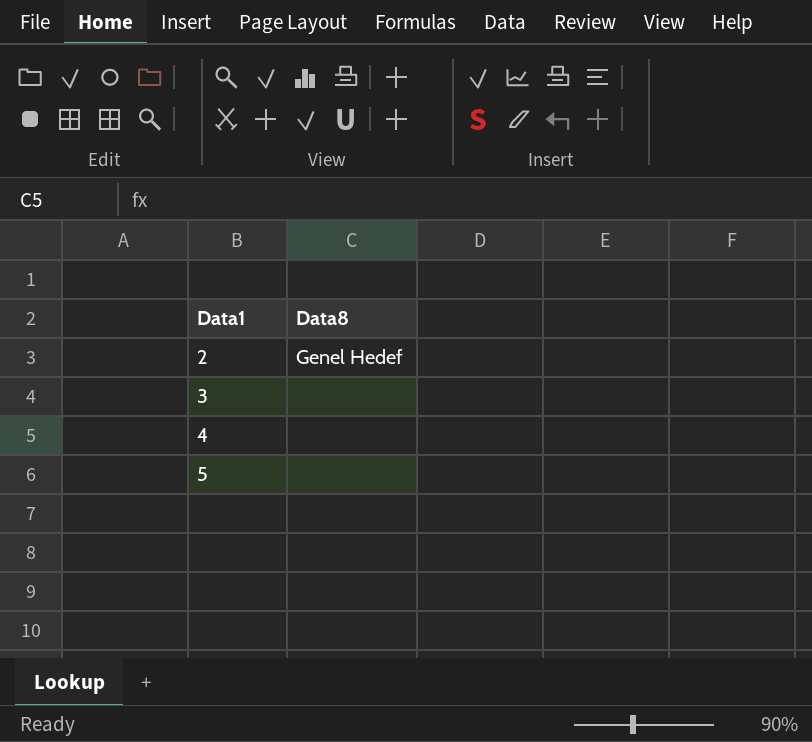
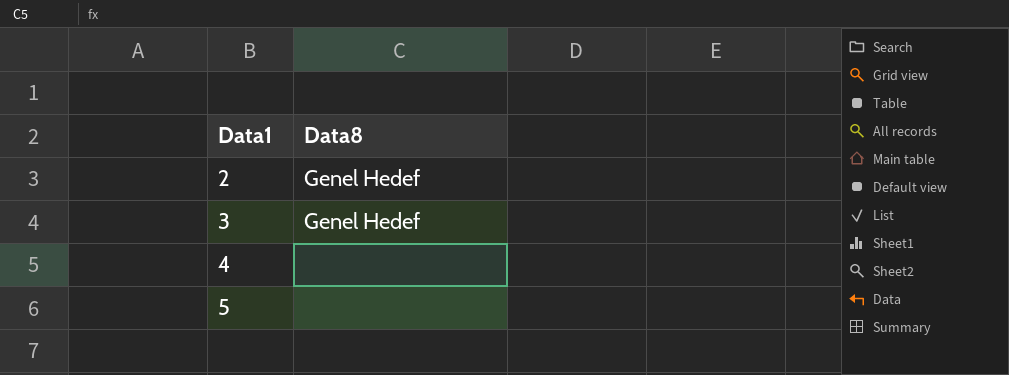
3 | Data8: none -> Genel Hedef

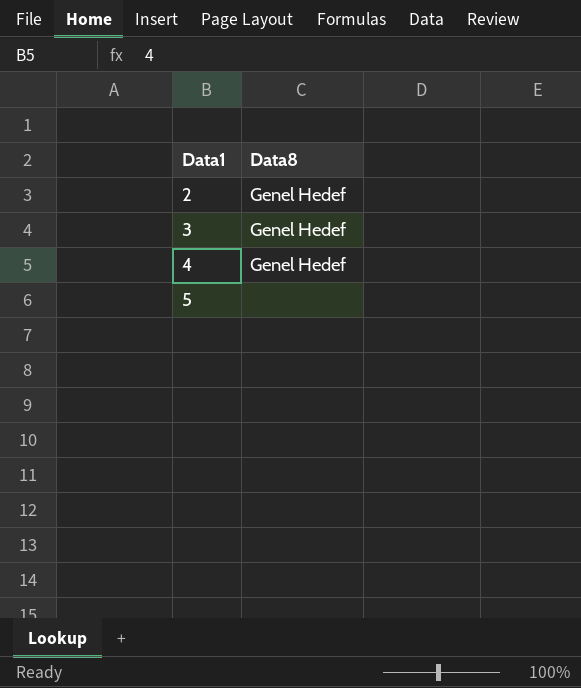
4 | Data8: none -> Genel Hedef

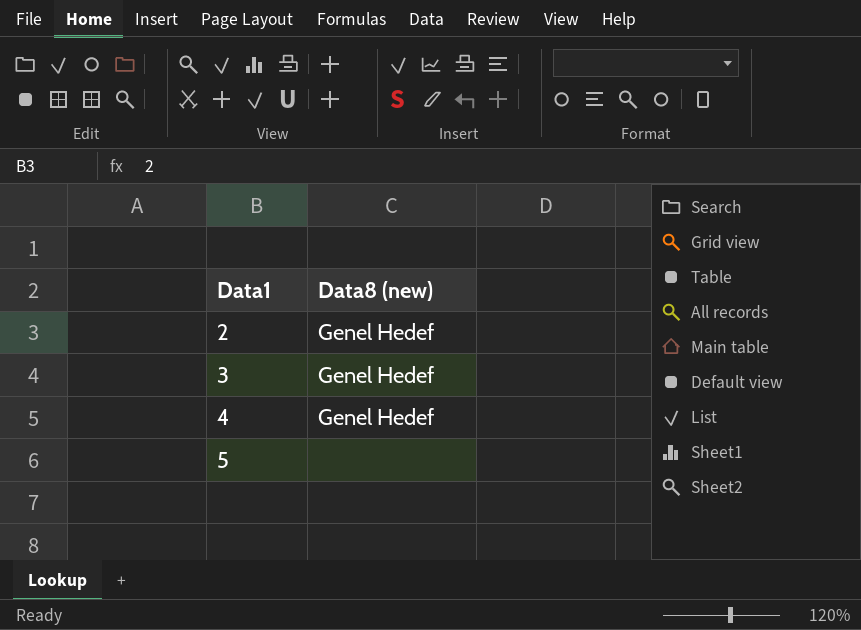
column name: Data8 -> Data8 (new)

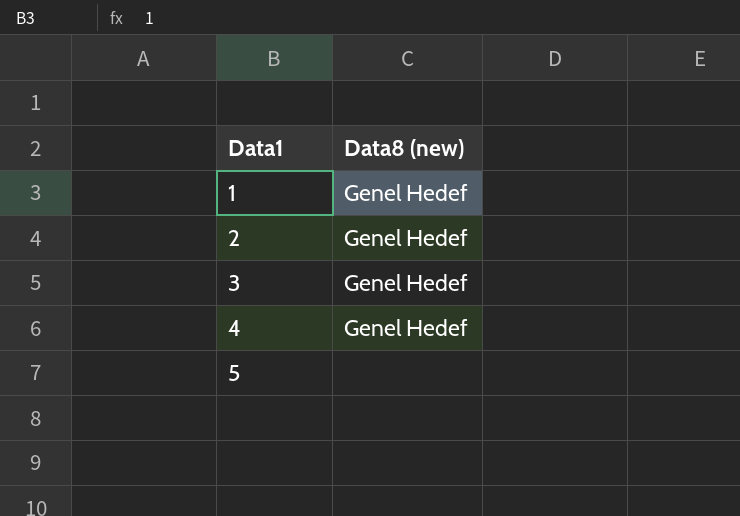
row 1: none -> Genel Hedef

